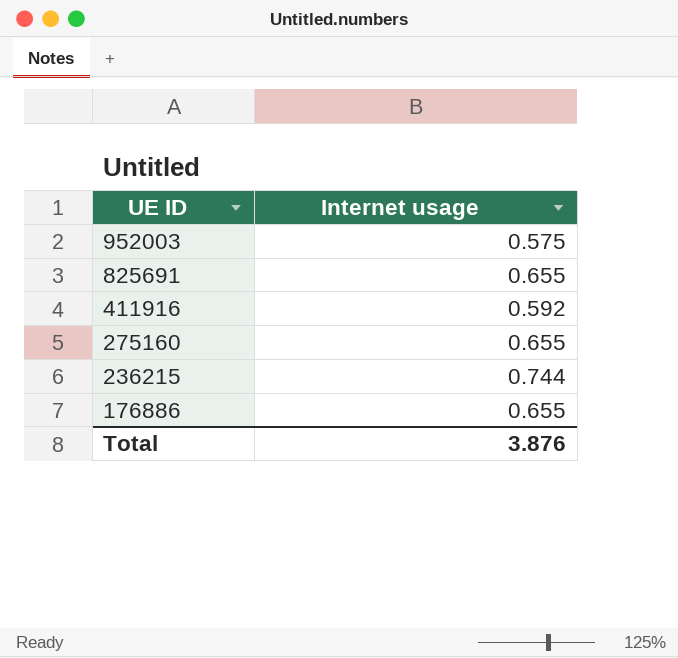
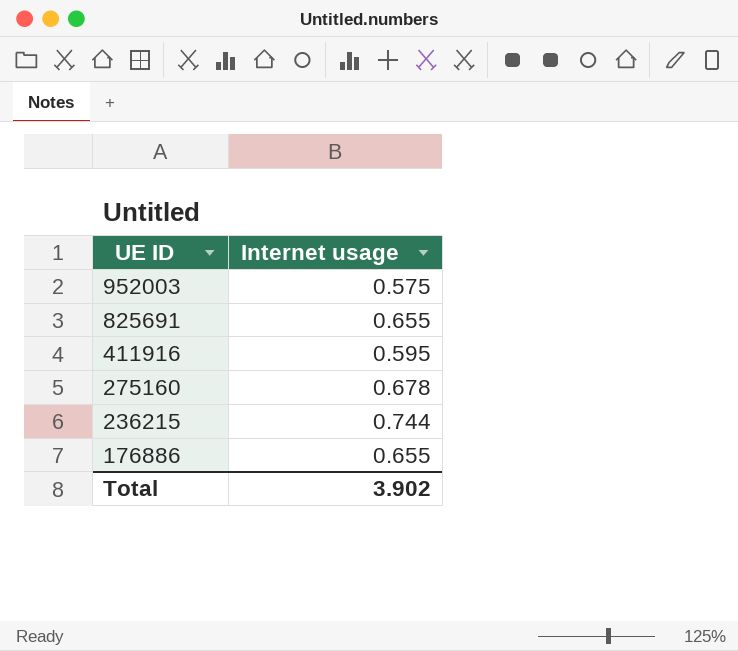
411916 | Internet usage: 0.592 -> 0.595
275160 | Internet usage: 0.655 -> 0.678
Total | Internet usage: 3.876 -> 3.902

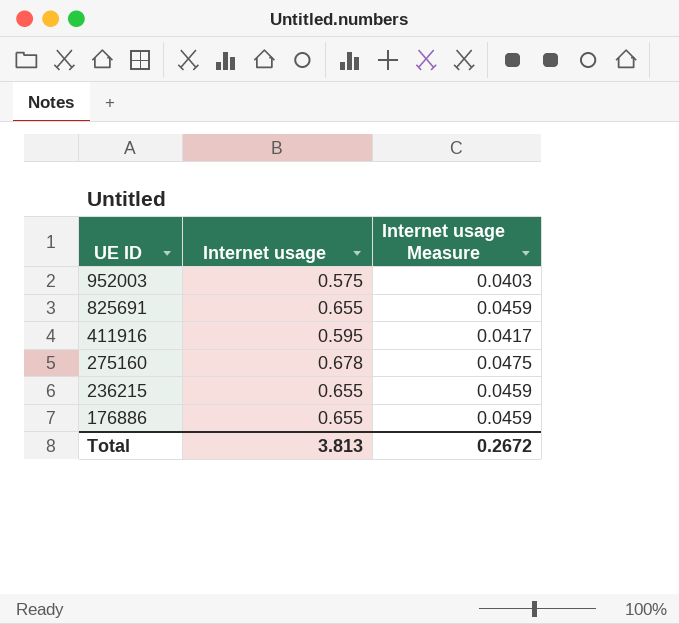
column Internet usage Measure | formula: none -> [Internet usage] * 0.07
236215 | Internet usage: 0.744 -> 0.655
Total | Internet usage: 3.902 -> 3.813

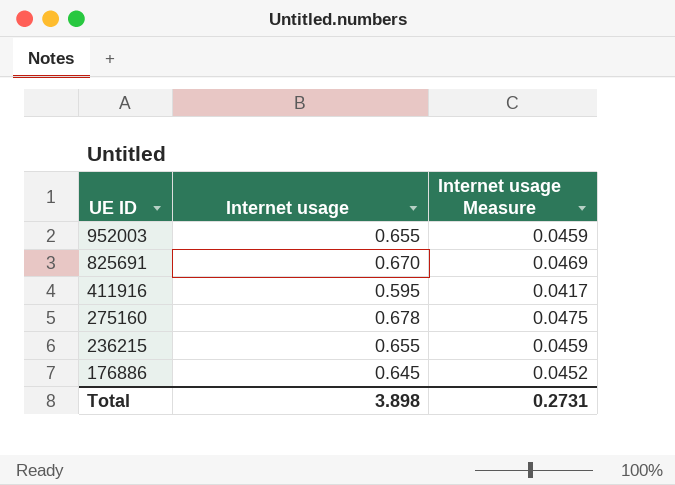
952003 | Internet usage: 0.575 -> 0.655
952003 | Internet usage Measure: 0.0403 -> 0.0459
825691 | Internet usage: 0.655 -> 0.670
825691 | Internet usage Measure: 0.0459 -> 0.0469
176886 | Internet usage: 0.655 -> 0.645
176886 | Internet usage Measure: 0.0459 -> 0.0452
Total | Internet usage: 3.813 -> 3.898
Total | Internet usage Measure: 0.2672 -> 0.2731

